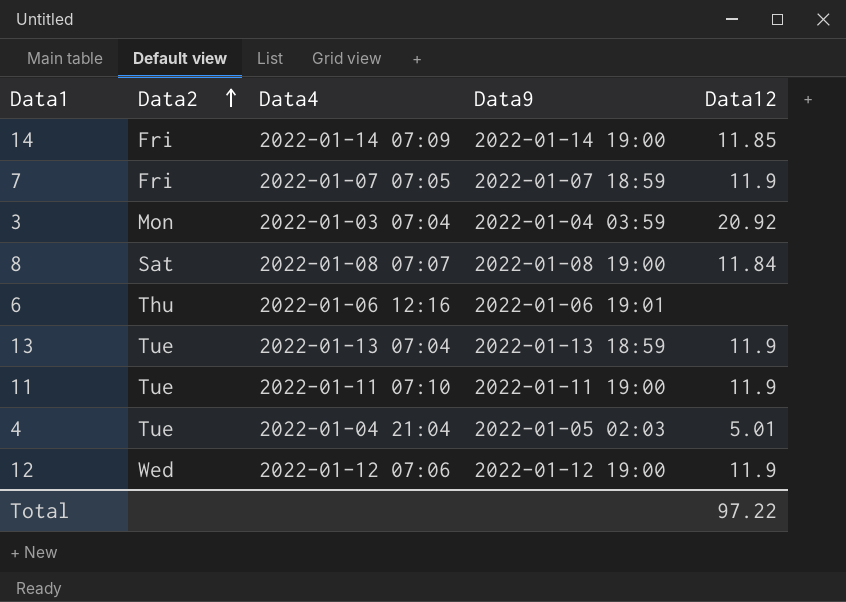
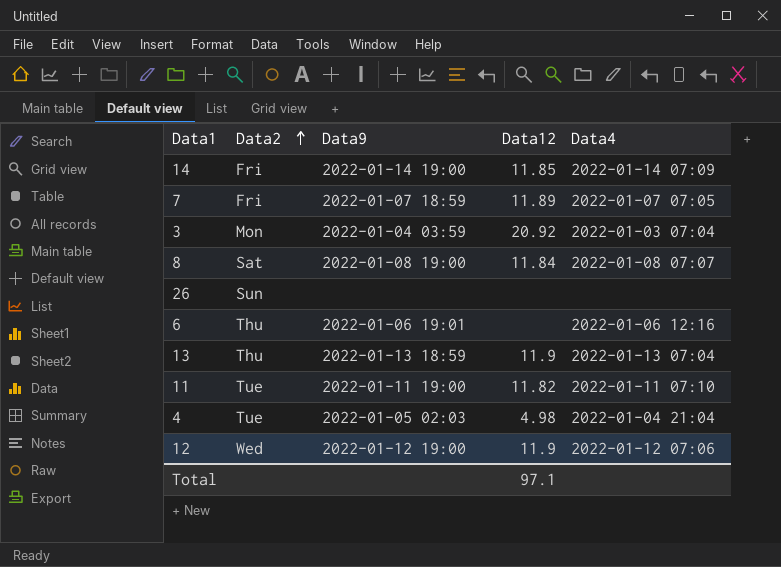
column Data4 | position: 3 -> 5
7 | Data12: 11.9 -> 11.89
row 26: none -> Sun | none | none | none
13 | Data2: Tue -> Thu
11 | Data12: 11.9 -> 11.82
4 | Data12: 5.01 -> 4.98
Total | Data12: 97.22 -> 97.1

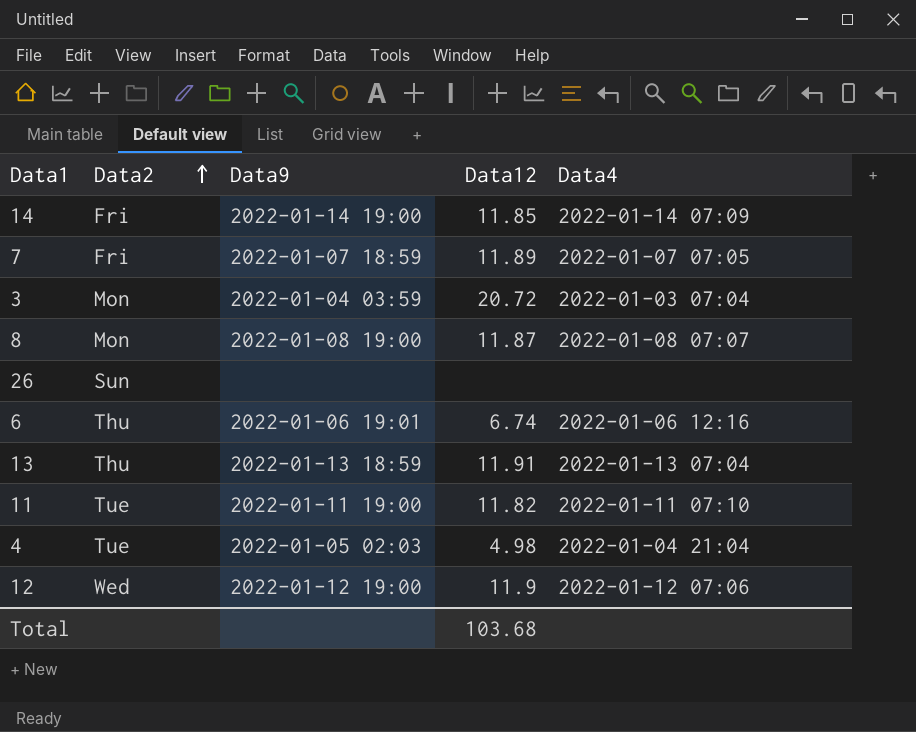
3 | Data12: 20.92 -> 20.72
8 | Data2: Sat -> Mon
8 | Data12: 11.84 -> 11.87
6 | Data12: none -> 6.74
13 | Data12: 11.9 -> 11.91
Total | Data12: 97.1 -> 103.68

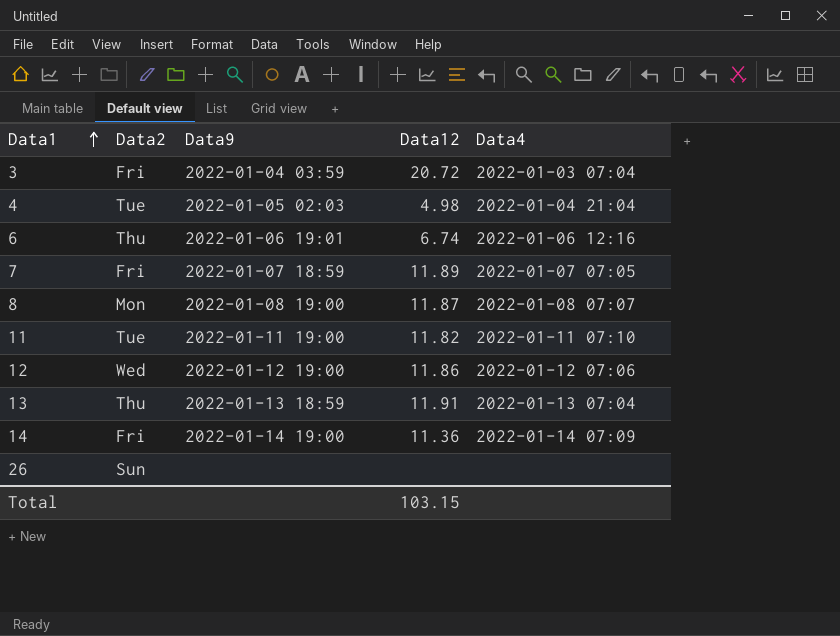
row order: Data2 ascending -> Data1 ascending
3 | Data2: Mon -> Fri
12 | Data12: 11.9 -> 11.86
14 | Data12: 11.85 -> 11.36
Total | Data12: 103.68 -> 103.15

